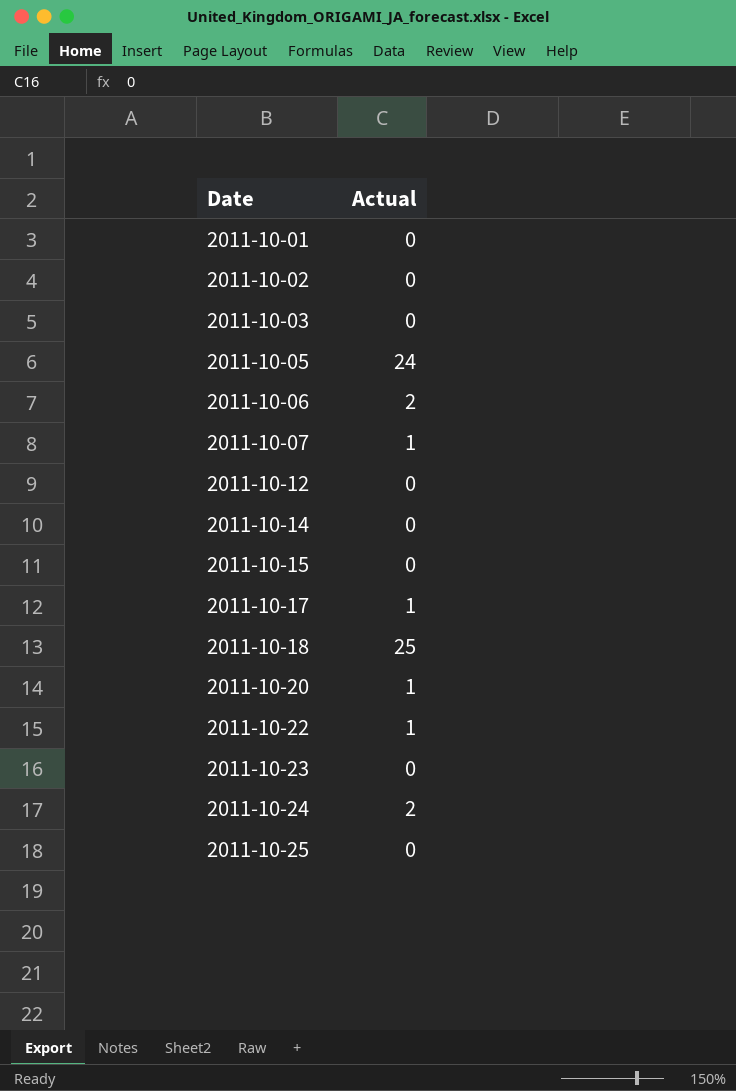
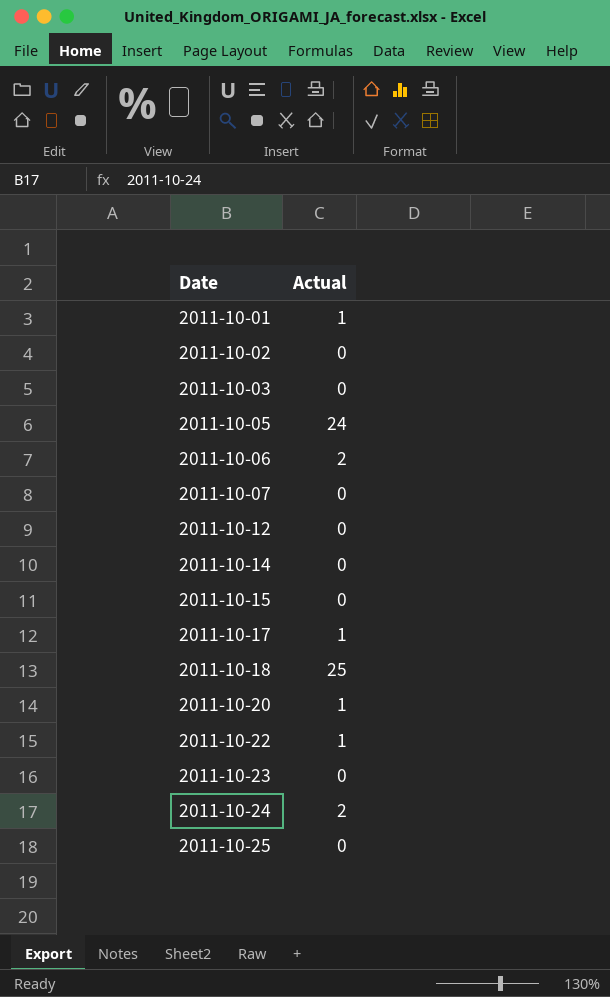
2011-10-01 | Actual: 0 -> 1
2011-10-07 | Actual: 1 -> 0

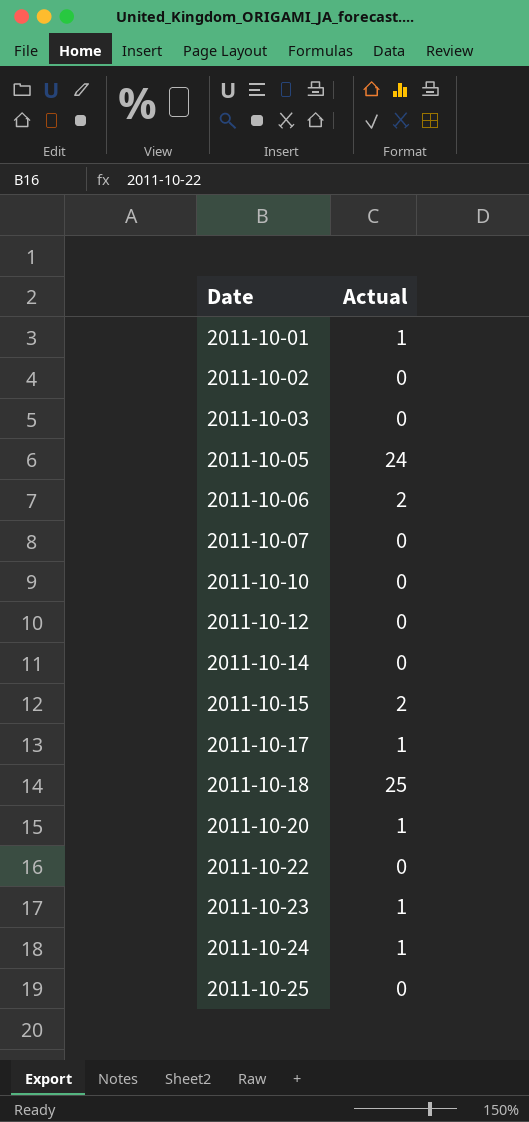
row 2011-10-10: none -> 0
2011-10-15 | Actual: 0 -> 2
2011-10-22 | Actual: 1 -> 0
2011-10-23 | Actual: 0 -> 1
2011-10-24 | Actual: 2 -> 1

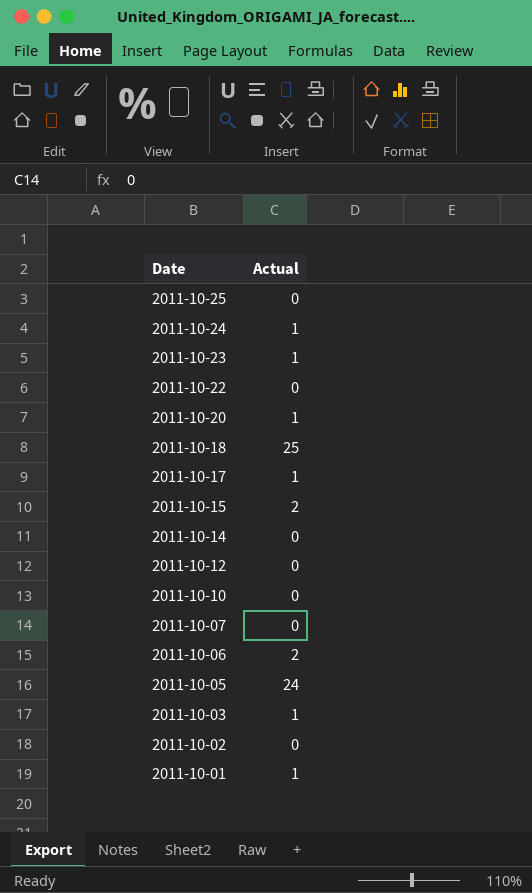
row order: Date ascending -> Date descending
2011-10-03 | Actual: 0 -> 1

